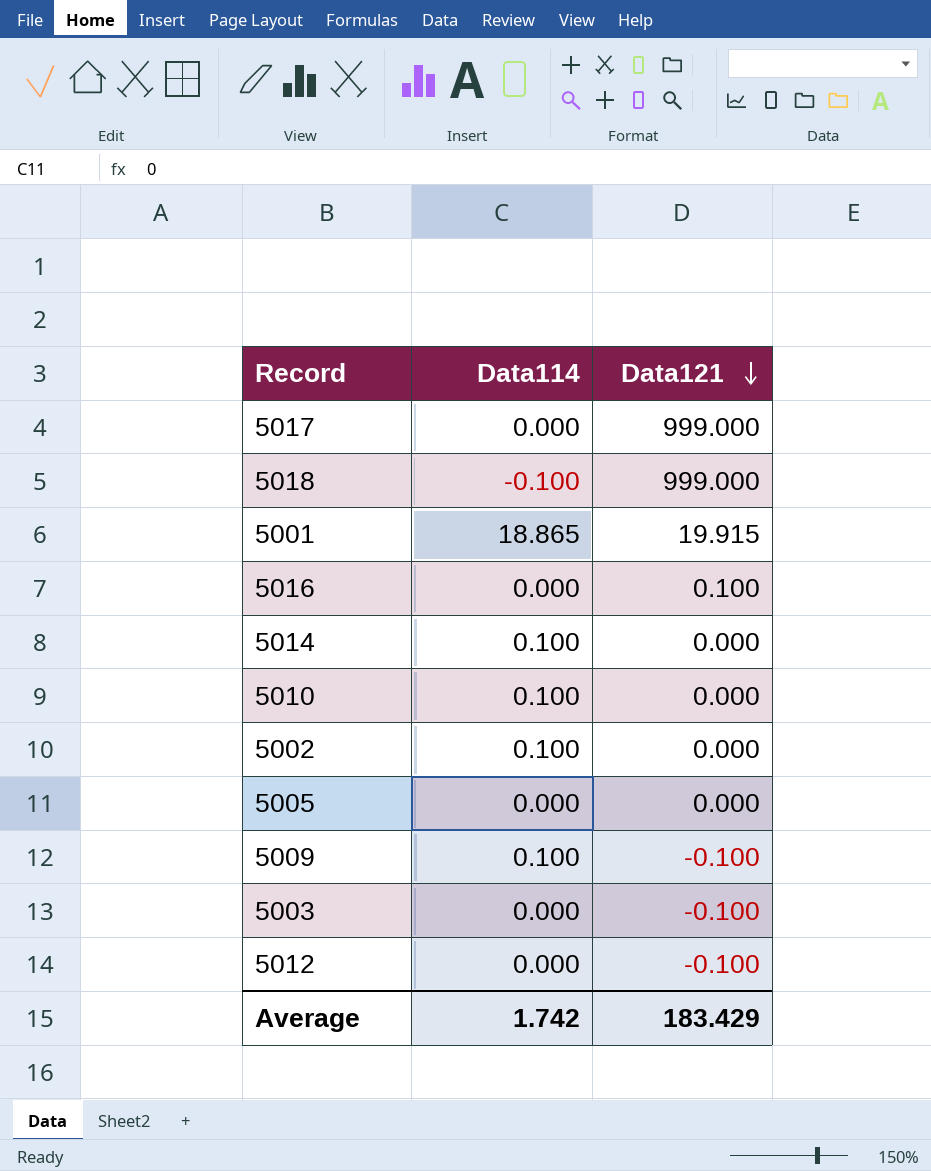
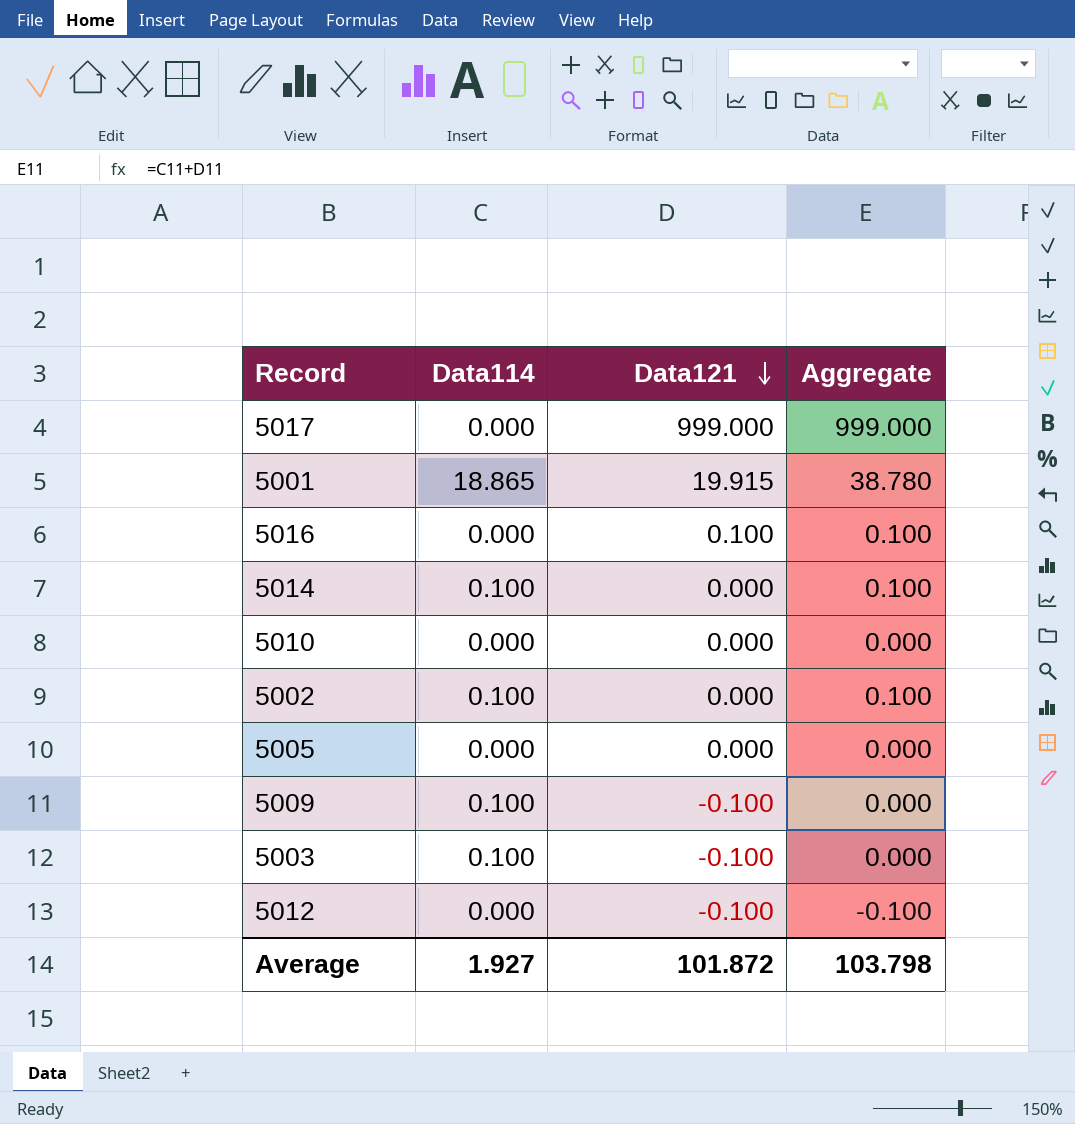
column Aggregate | formula: none -> [Data114] + [Data121]
row 5018: -0.100 | 999.000 -> none
5010 | Data114: 0.100 -> 0.000
5003 | Data114: 0.000 -> 0.100
Average | Data114: 1.742 -> 1.927
Average | Data121: 183.429 -> 101.872

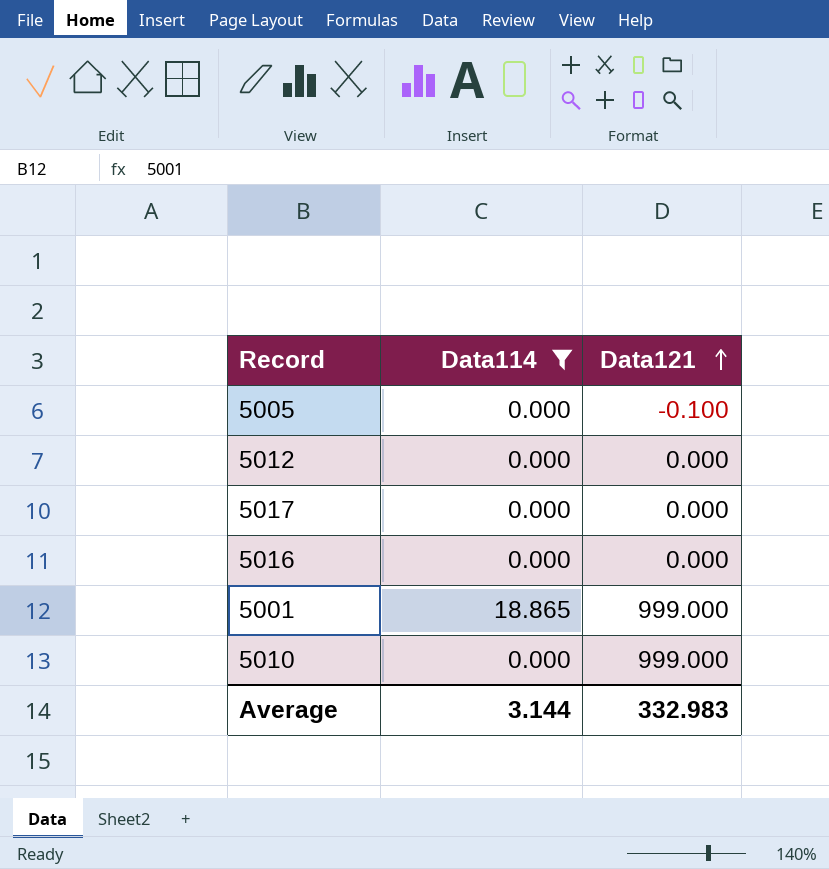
filter: none -> Data114 != 0.100
row order: Data121 descending -> Data121 ascending
column Aggregate | formula: [Data114] + [Data121] -> none
5005 | Data121: 0.000 -> -0.100
5012 | Data121: -0.100 -> 0.000
5017 | Data121: 999.000 -> 0.000
5016 | Data121: 0.100 -> 0.000
5001 | Data121: 19.915 -> 999.000
5010 | Data121: 0.000 -> 999.000
Average | Data114: 1.927 -> 3.144
Average | Data121: 101.872 -> 332.983

